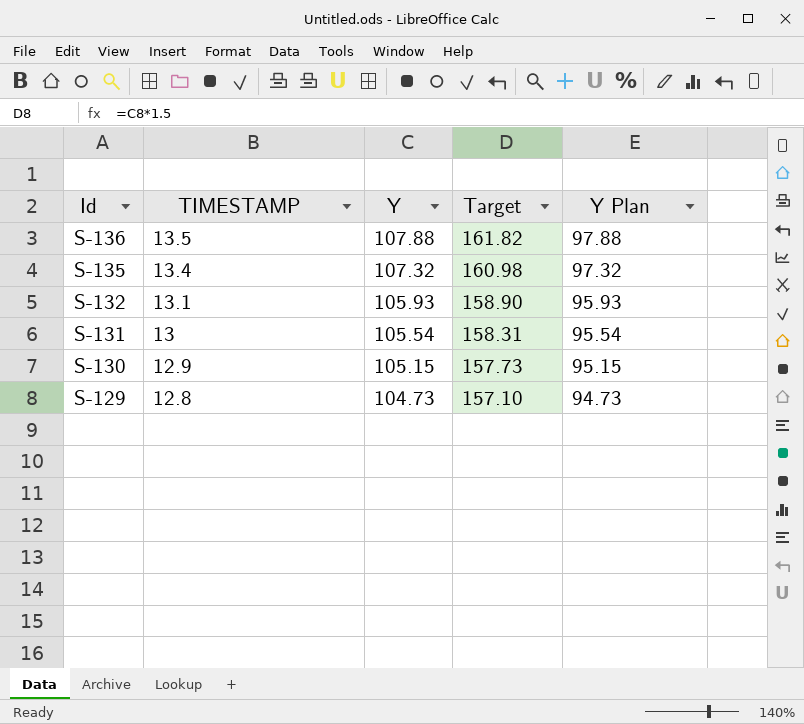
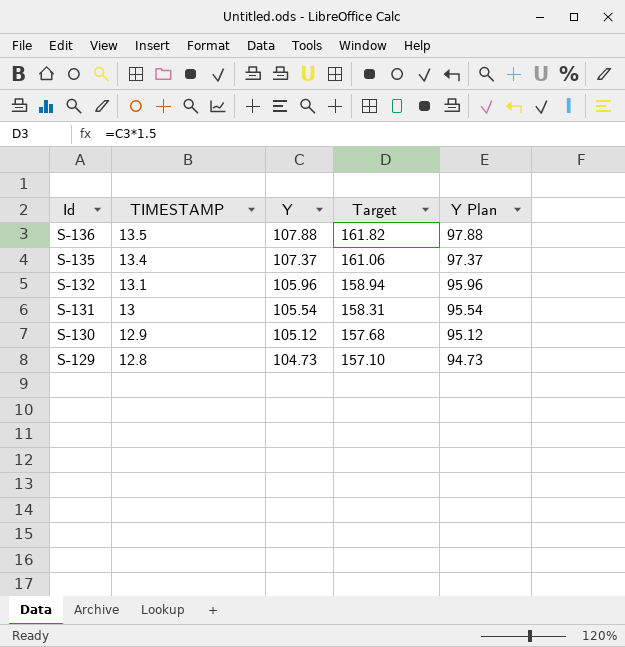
S-135 | Y: 107.32 -> 107.37
S-135 | Target: 160.98 -> 161.06
S-135 | Y Plan: 97.32 -> 97.37
S-132 | Y: 105.93 -> 105.96
S-132 | Target: 158.90 -> 158.94
S-132 | Y Plan: 95.93 -> 95.96
S-130 | Y: 105.15 -> 105.12
S-130 | Target: 157.73 -> 157.68
S-130 | Y Plan: 95.15 -> 95.12

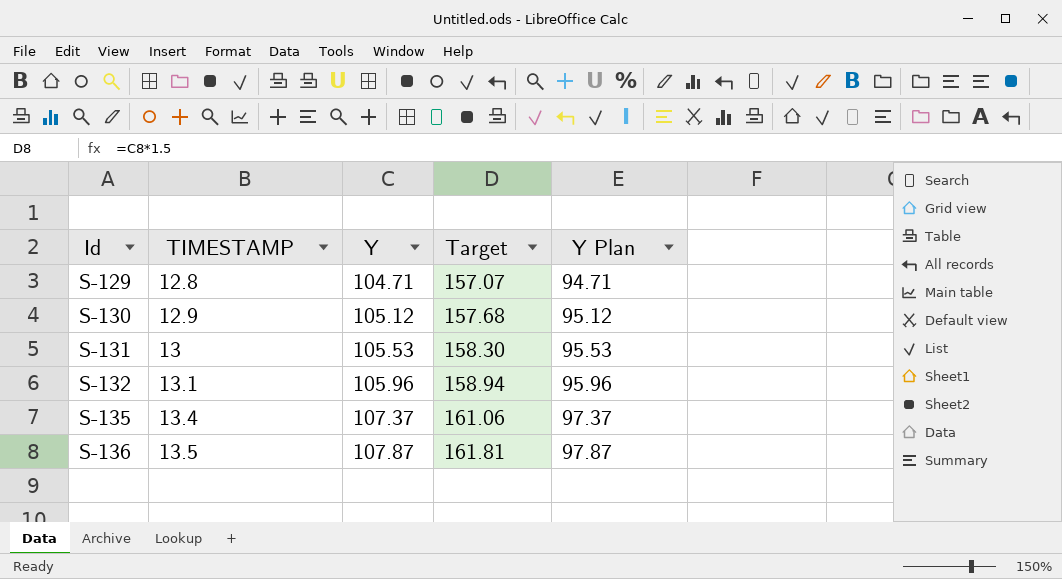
row order: Id descending -> Id ascending
S-129 | Y: 104.73 -> 104.71
S-129 | Target: 157.10 -> 157.07
S-129 | Y Plan: 94.73 -> 94.71
S-131 | Y: 105.54 -> 105.53
S-131 | Target: 158.31 -> 158.30
S-131 | Y Plan: 95.54 -> 95.53
S-136 | Y: 107.88 -> 107.87
S-136 | Target: 161.82 -> 161.81
S-136 | Y Plan: 97.88 -> 97.87

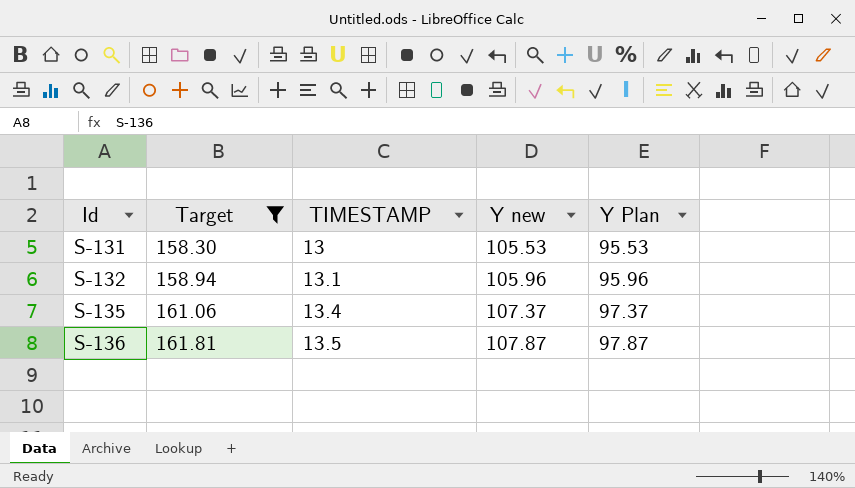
filter: none -> Target >= 158.30
column Target | position: 4 -> 2
column name: Y -> Y new

